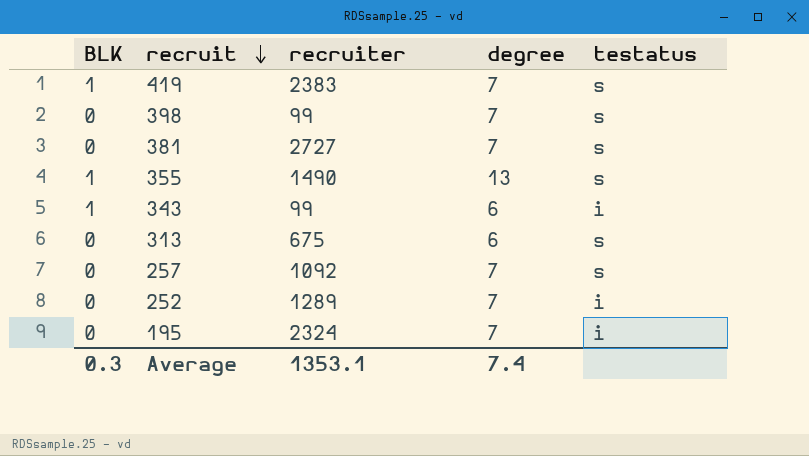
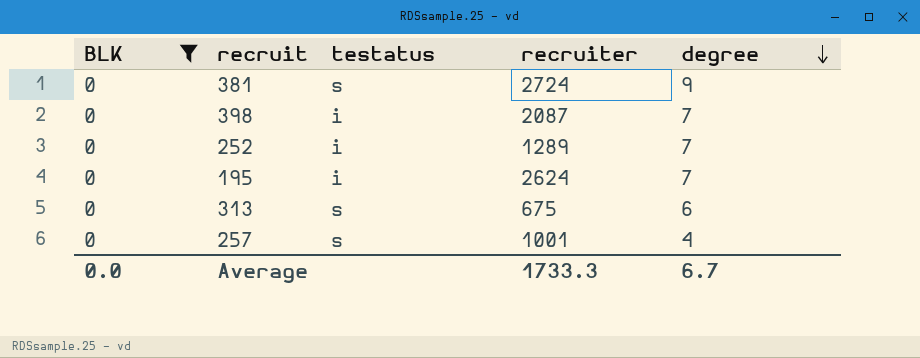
filter: none -> BLK = 0
row order: recruit descending -> degree descending
column testatus | position: 5 -> 3
381 | recruiter: 2727 -> 2724
381 | degree: 7 -> 9
398 | testatus: s -> i
398 | recruiter: 99 -> 2087
195 | recruiter: 2324 -> 2624
257 | recruiter: 1092 -> 1001
257 | degree: 7 -> 4
Average | BLK: 0.3 -> 0.0
Average | recruiter: 1353.1 -> 1733.3
Average | degree: 7.4 -> 6.7

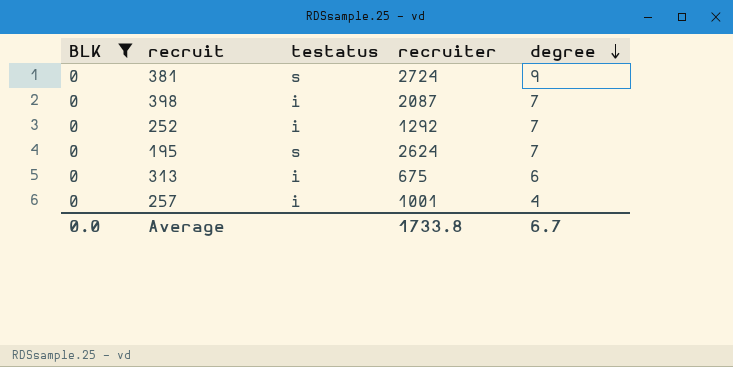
252 | recruiter: 1289 -> 1292
195 | testatus: i -> s
313 | testatus: s -> i
257 | testatus: s -> i
Average | recruiter: 1733.3 -> 1733.8

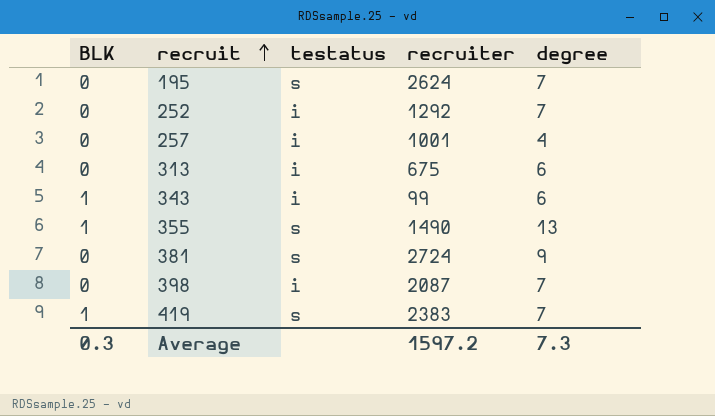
filter: BLK = 0 -> none
row order: degree descending -> recruit ascending
Average | BLK: 0.0 -> 0.3
Average | recruiter: 1733.8 -> 1597.2
Average | degree: 6.7 -> 7.3

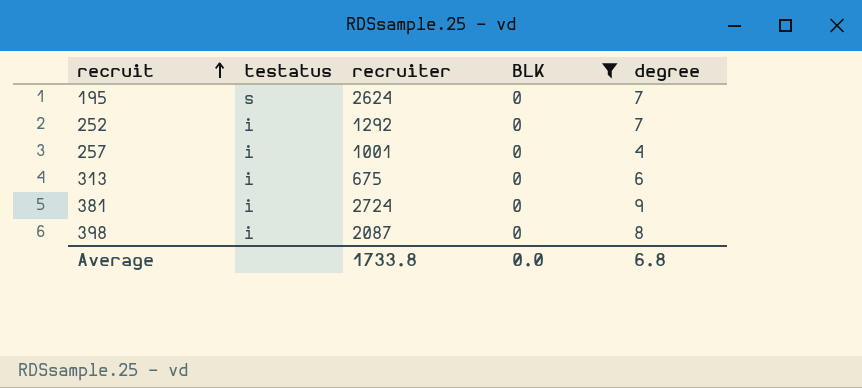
filter: none -> BLK = 0
column BLK | position: 1 -> 4
381 | testatus: s -> i
398 | degree: 7 -> 8
Average | recruiter: 1597.2 -> 1733.8
Average | BLK: 0.3 -> 0.0
Average | degree: 7.3 -> 6.8

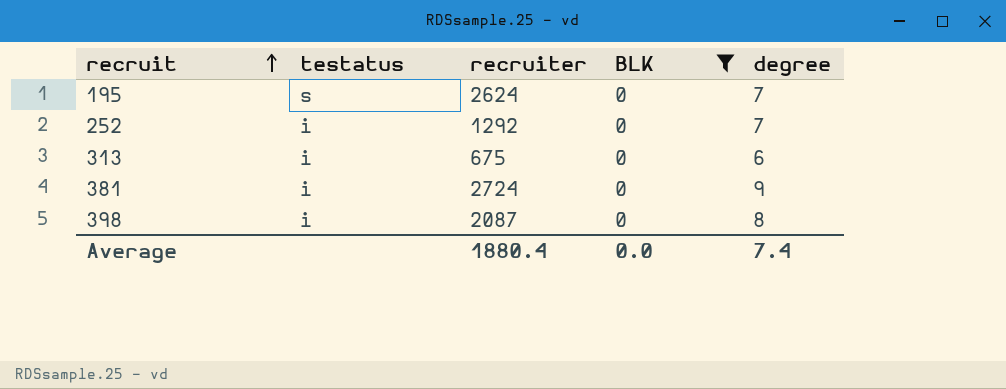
row 257: i | 1001 | 0 | 4 -> none
Average | recruiter: 1733.8 -> 1880.4
Average | degree: 6.8 -> 7.4

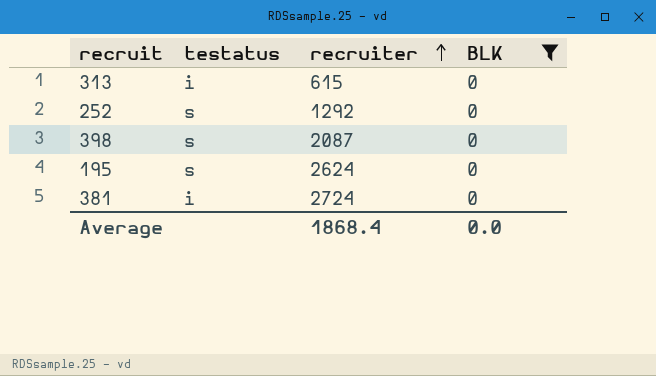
row order: recruit ascending -> recruiter ascending
column degree | position: 5 -> none
313 | recruiter: 675 -> 615
252 | testatus: i -> s
398 | testatus: i -> s
Average | recruiter: 1880.4 -> 1868.4

